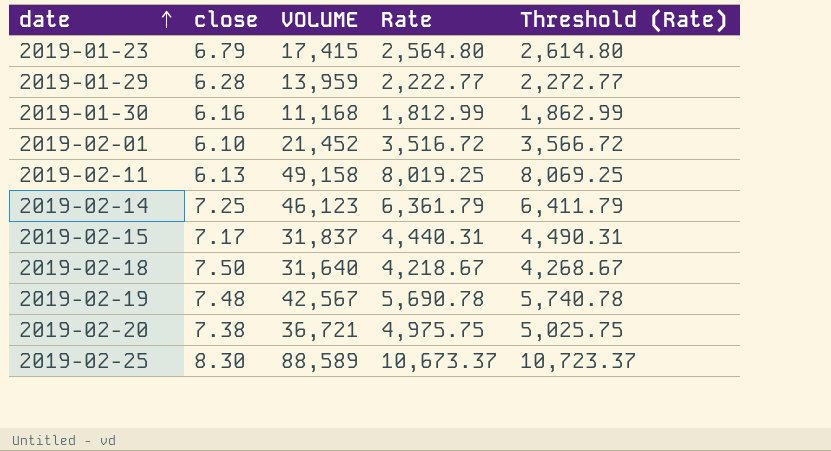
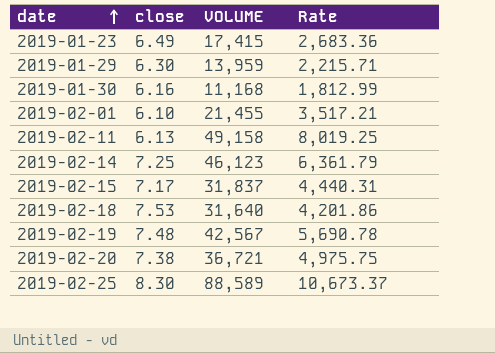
column Threshold (Rate) | formula: [Rate] + 50 -> none
2019-01-23 | close: 6.79 -> 6.49
2019-01-23 | Rate: 2,564.80 -> 2,683.36
2019-01-29 | close: 6.28 -> 6.30
2019-01-29 | Rate: 2,222.77 -> 2,215.71
2019-02-01 | VOLUME: 21,452 -> 21,455
2019-02-01 | Rate: 3,516.72 -> 3,517.21
2019-02-18 | close: 7.50 -> 7.53
2019-02-18 | Rate: 4,218.67 -> 4,201.86

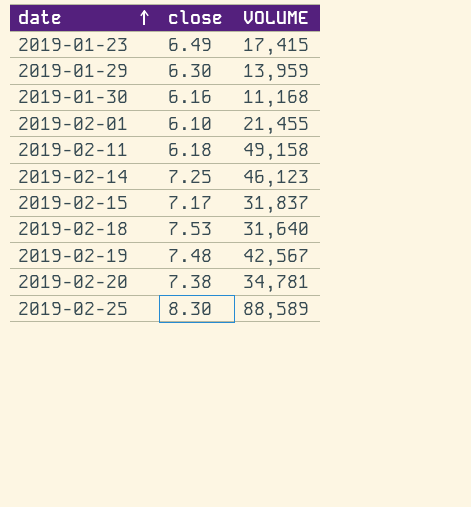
column Rate | formula: [VOLUME] / [close] -> none
2019-02-11 | close: 6.13 -> 6.18
2019-02-20 | VOLUME: 36,721 -> 34,781

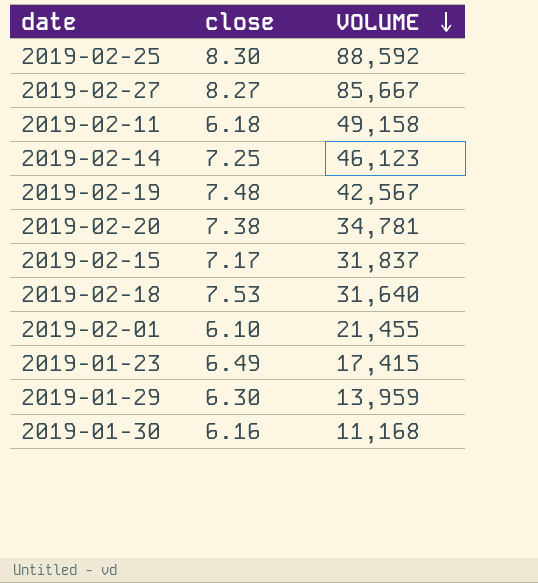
row order: date ascending -> VOLUME descending
2019-02-25 | VOLUME: 88,589 -> 88,592
row 2019-02-27: none -> 8.27 | 85,667

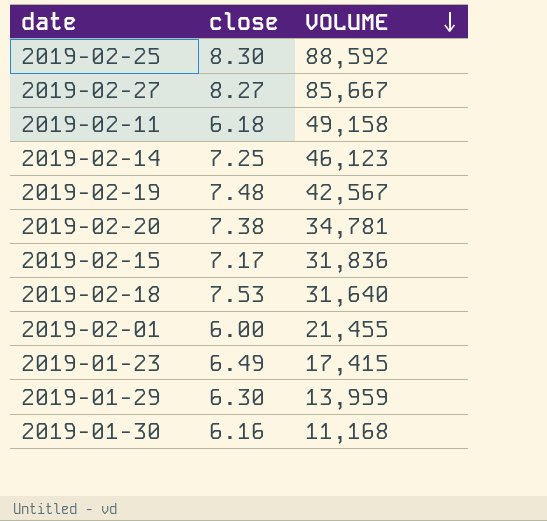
2019-02-15 | VOLUME: 31,837 -> 31,836
2019-02-01 | close: 6.10 -> 6.00

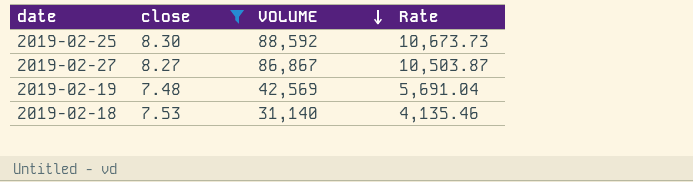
filter: none -> close >= 7.48
column Rate | formula: none -> [VOLUME] / [close]
2019-02-27 | VOLUME: 85,667 -> 86,867
2019-02-19 | VOLUME: 42,567 -> 42,569
2019-02-18 | VOLUME: 31,640 -> 31,140

